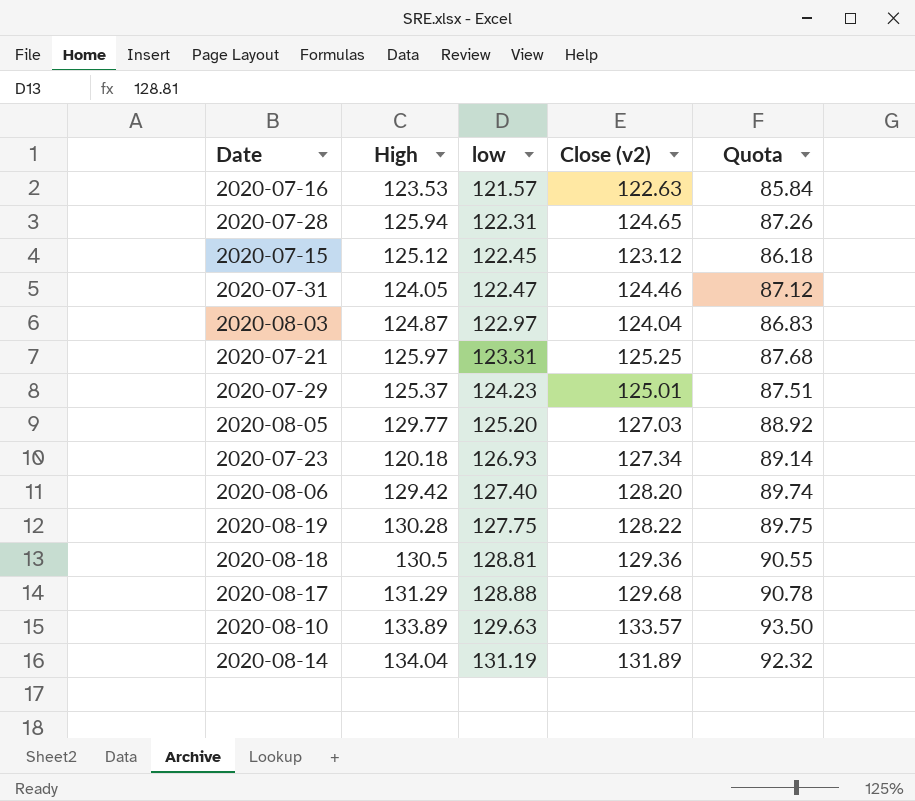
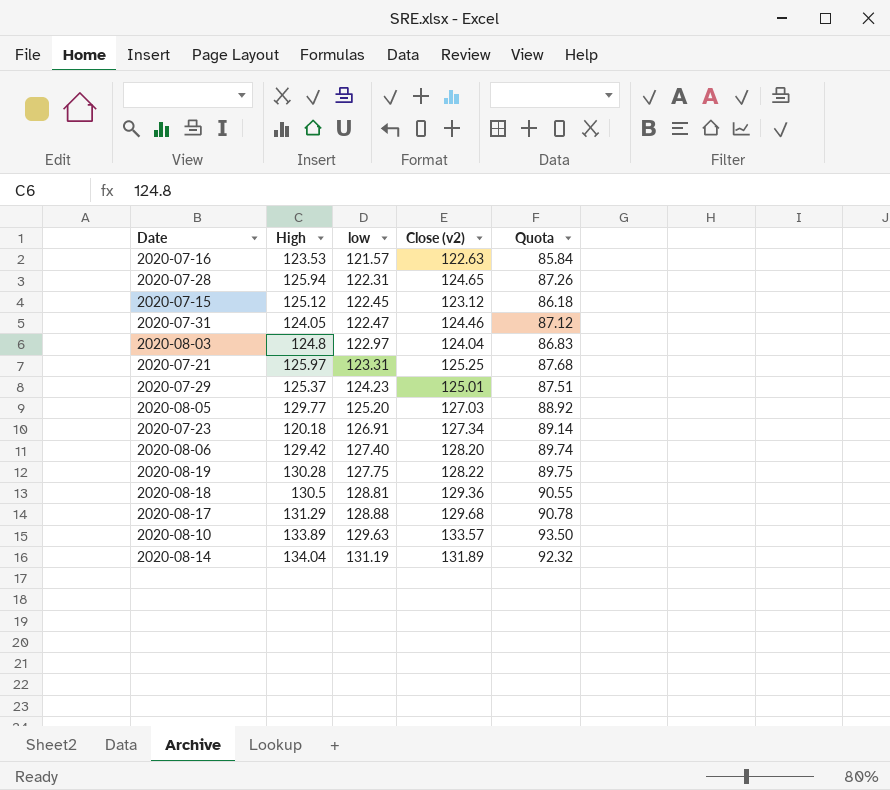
2020-08-03 | High: 124.87 -> 124.8
2020-07-23 | low: 126.93 -> 126.91

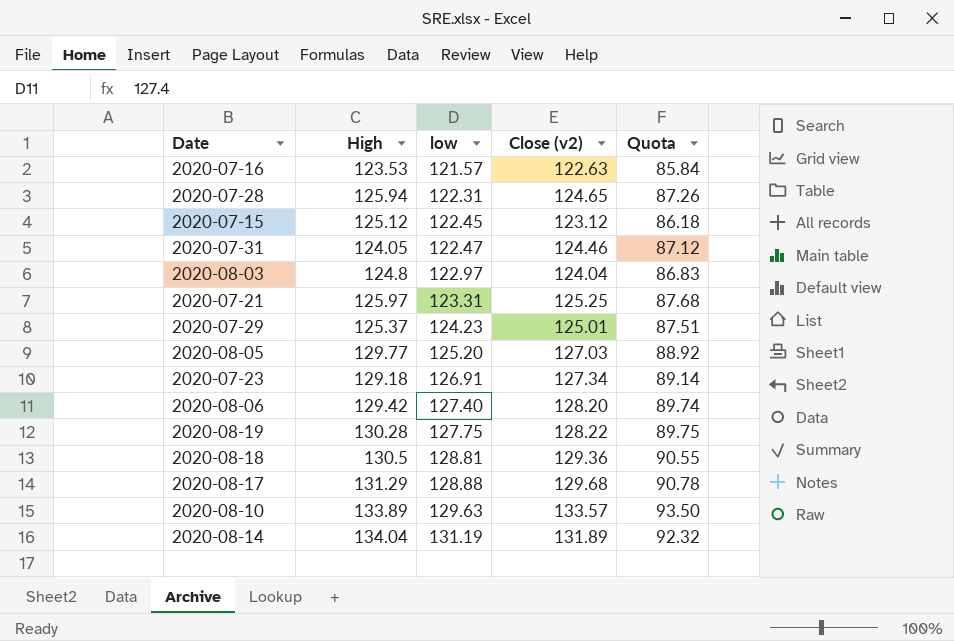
2020-07-23 | High: 120.18 -> 129.18

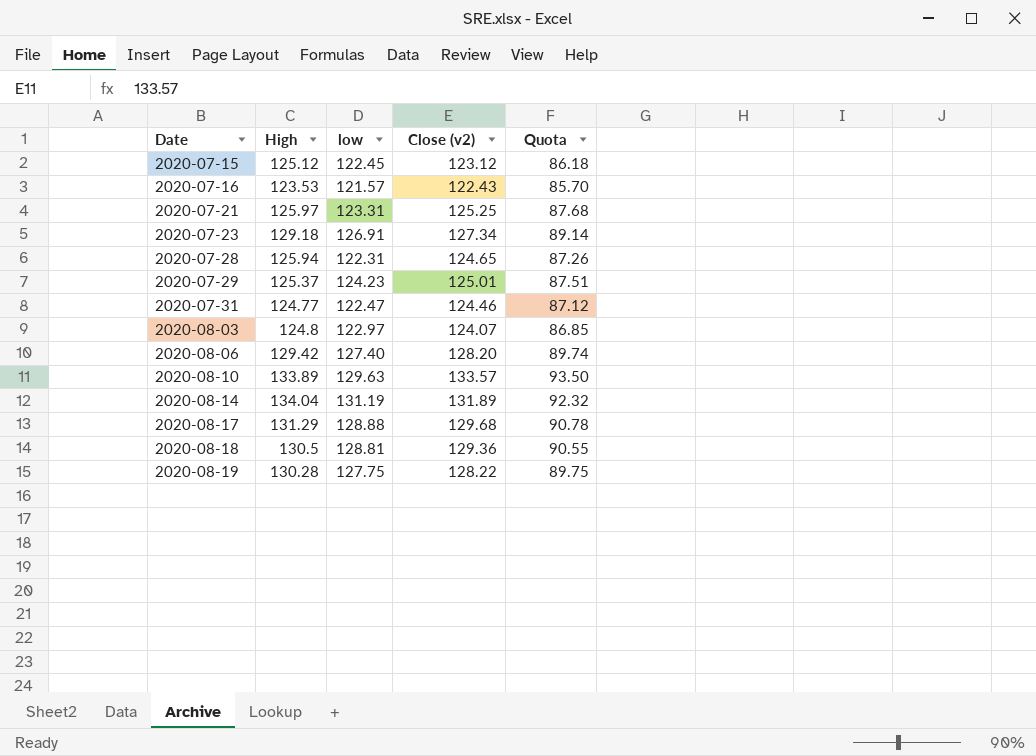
row order: low ascending -> Date ascending
row 2020-08-05: 129.77 | 125.20 | 127.03 | 88.92 -> none
2020-07-16 | Close (v2): 122.63 -> 122.43
2020-07-16 | Quota: 85.84 -> 85.70
2020-07-31 | High: 124.05 -> 124.77
2020-08-03 | Close (v2): 124.04 -> 124.07
2020-08-03 | Quota: 86.83 -> 86.85

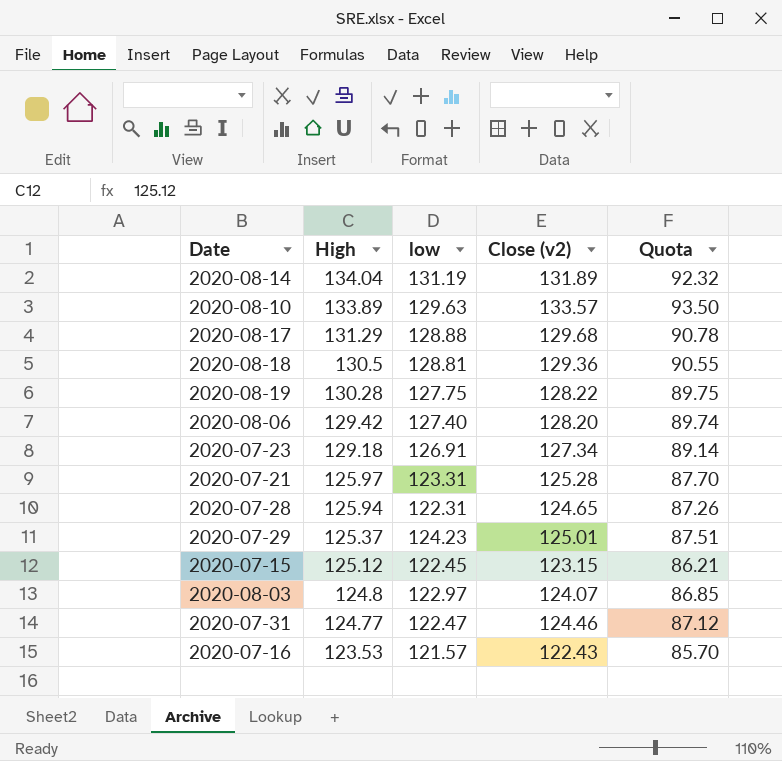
row order: Date ascending -> High descending
2020-07-21 | Close (v2): 125.25 -> 125.28
2020-07-21 | Quota: 87.68 -> 87.70
2020-07-15 | Close (v2): 123.12 -> 123.15
2020-07-15 | Quota: 86.18 -> 86.21

